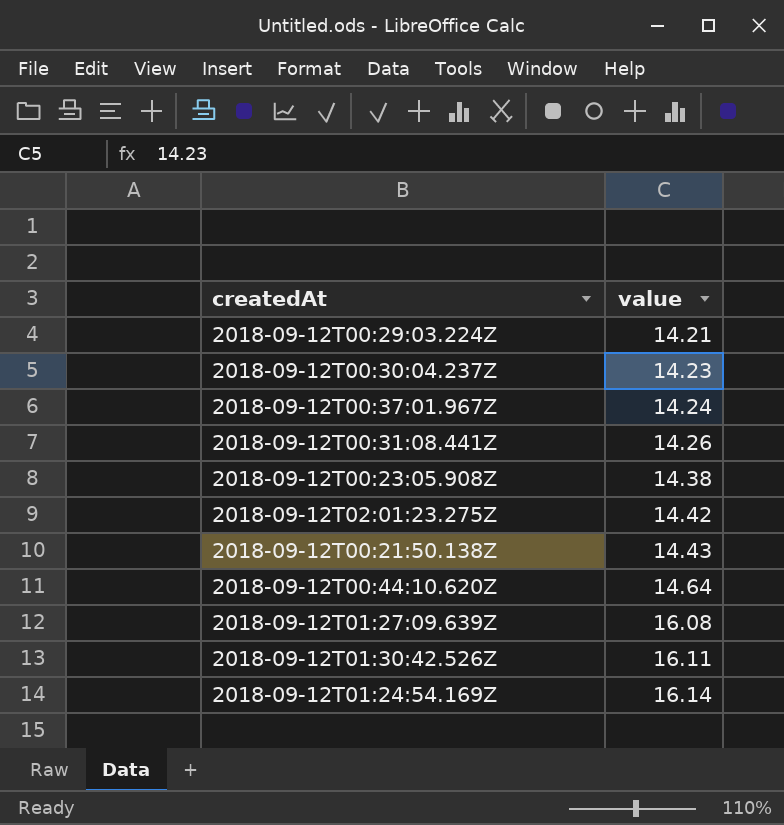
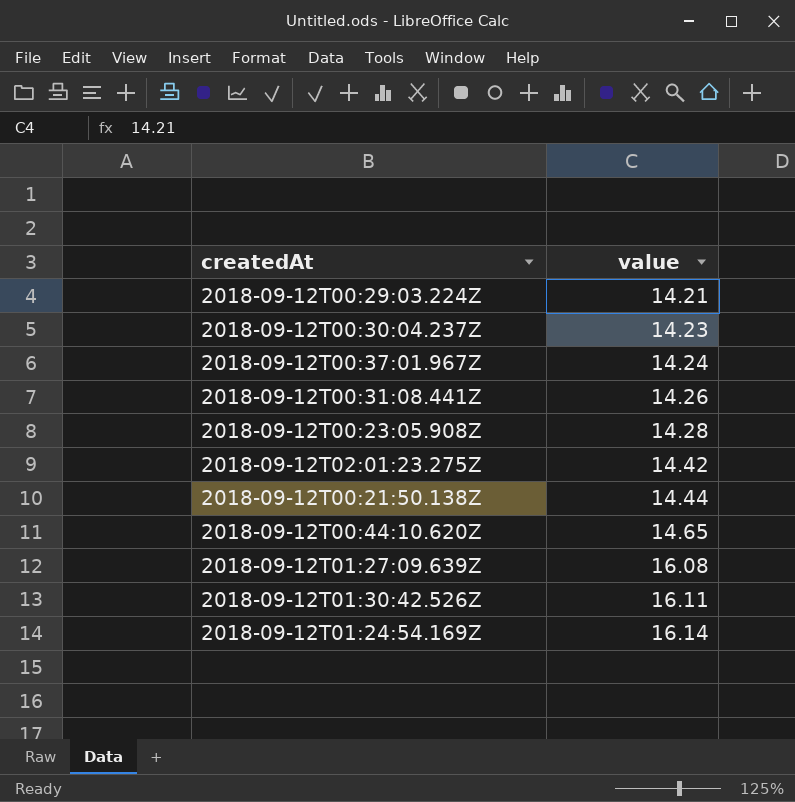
2018-09-12T00:23:05.908Z | value: 14.38 -> 14.28
2018-09-12T00:21:50.138Z | value: 14.43 -> 14.44
2018-09-12T00:44:10.620Z | value: 14.64 -> 14.65

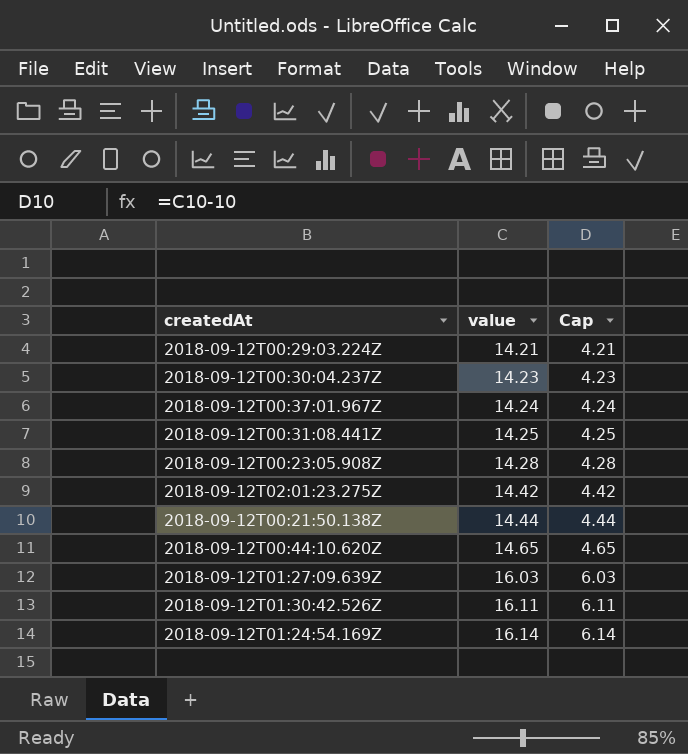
column Cap | formula: none -> [value] - 10
2018-09-12T00:31:08.441Z | value: 14.26 -> 14.25
2018-09-12T01:27:09.639Z | value: 16.08 -> 16.03

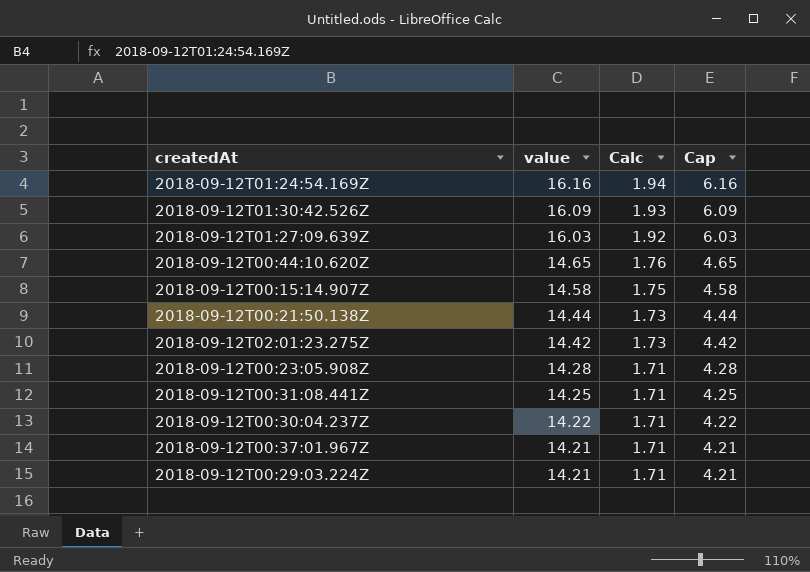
row order: value ascending -> value descending
column Calc | formula: none -> [value] * 0.12
2018-09-12T01:24:54.169Z | value: 16.14 -> 16.16
2018-09-12T01:24:54.169Z | Cap: 6.14 -> 6.16
2018-09-12T01:30:42.526Z | value: 16.11 -> 16.09
2018-09-12T01:30:42.526Z | Cap: 6.11 -> 6.09
row 2018-09-12T00:15:14.907Z: none -> 14.58 | 1.75 | 4.58
2018-09-12T00:30:04.237Z | value: 14.23 -> 14.22
2018-09-12T00:30:04.237Z | Cap: 4.23 -> 4.22
2018-09-12T00:37:01.967Z | value: 14.24 -> 14.21
2018-09-12T00:37:01.967Z | Cap: 4.24 -> 4.21

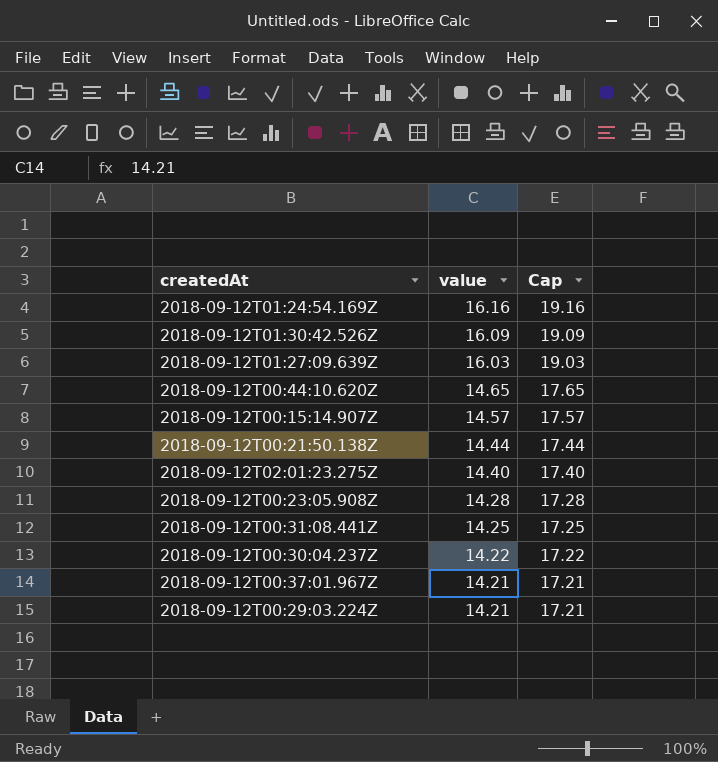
column Calc | formula: [value] * 0.12 -> none
column Cap | formula: [value] - 10 -> [value] + 3
2018-09-12T00:15:14.907Z | value: 14.58 -> 14.57
2018-09-12T02:01:23.275Z | value: 14.42 -> 14.40

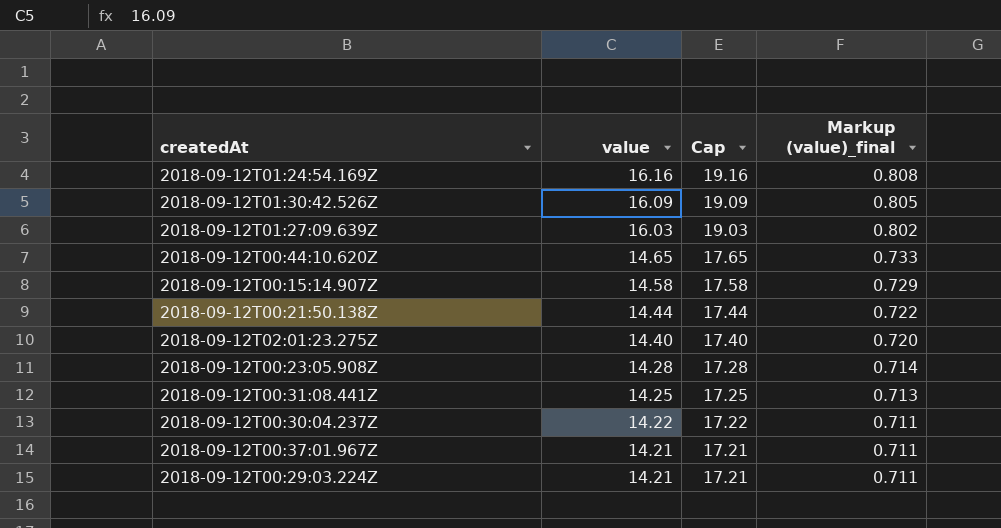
column Markup (value)_final | formula: none -> [value] * 0.05
2018-09-12T00:15:14.907Z | value: 14.57 -> 14.58
2018-09-12T00:15:14.907Z | Cap: 17.57 -> 17.58

